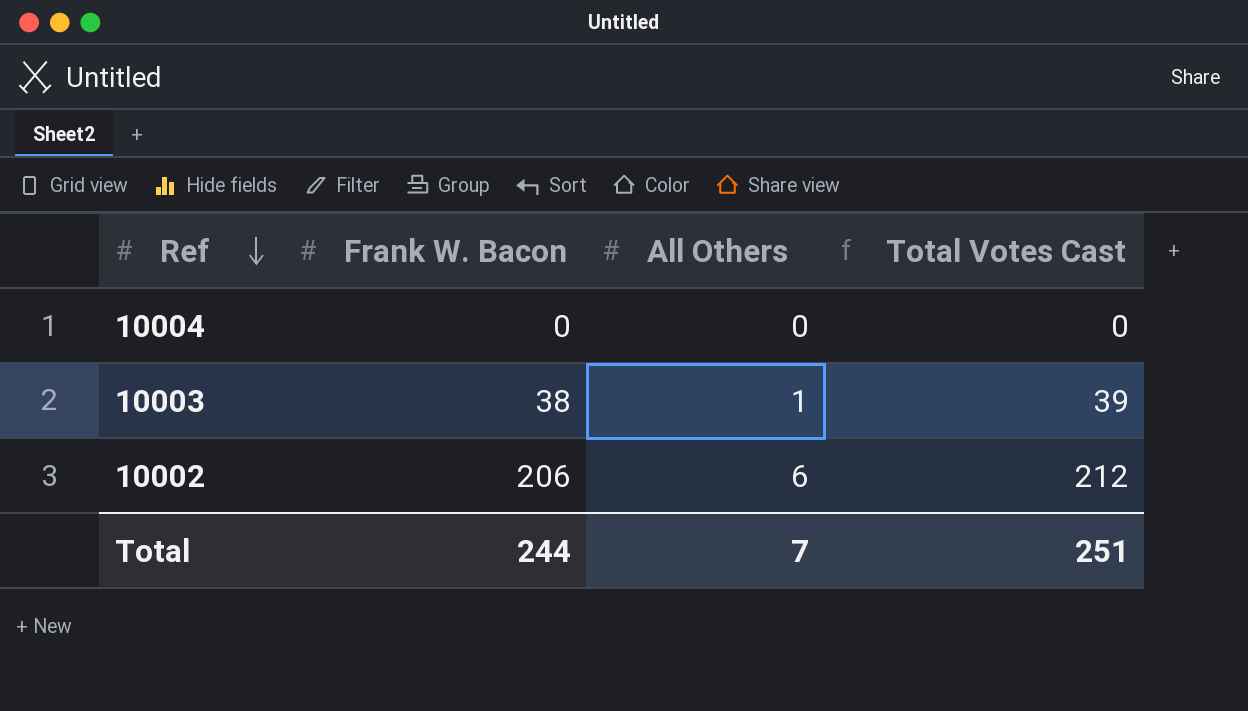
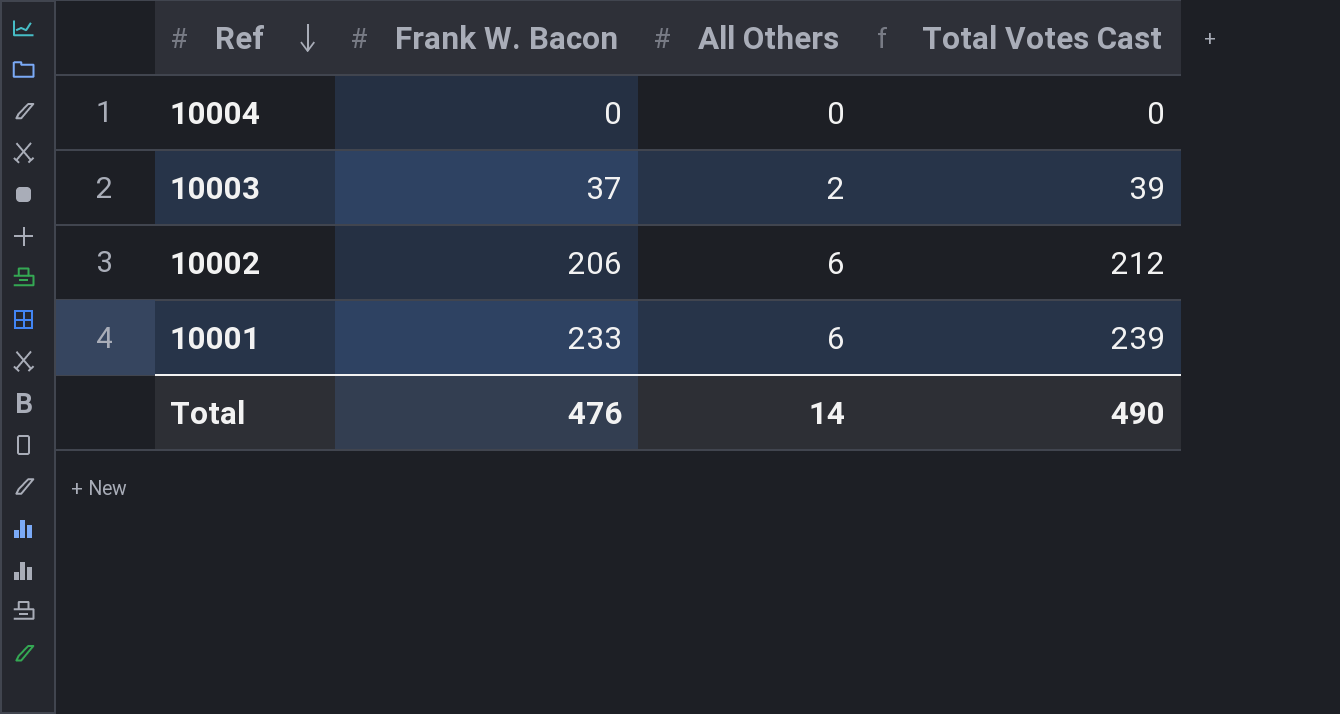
10003 | Frank W. Bacon: 38 -> 37
10003 | All Others: 1 -> 2
row 10001: none -> 233 | 6 | 239
Total | Frank W. Bacon: 244 -> 476
Total | All Others: 7 -> 14
Total | Total Votes Cast: 251 -> 490

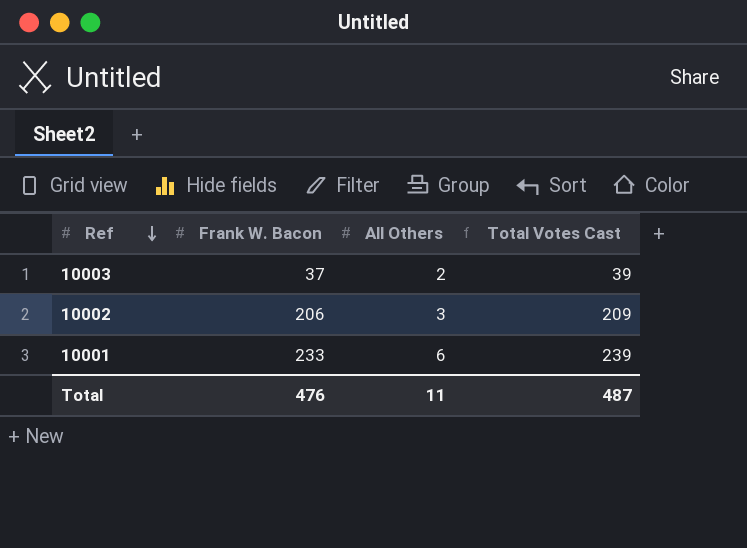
row 10004: 0 | 0 | 0 -> none
10002 | All Others: 6 -> 3
10002 | Total Votes Cast: 212 -> 209
Total | All Others: 14 -> 11
Total | Total Votes Cast: 490 -> 487

